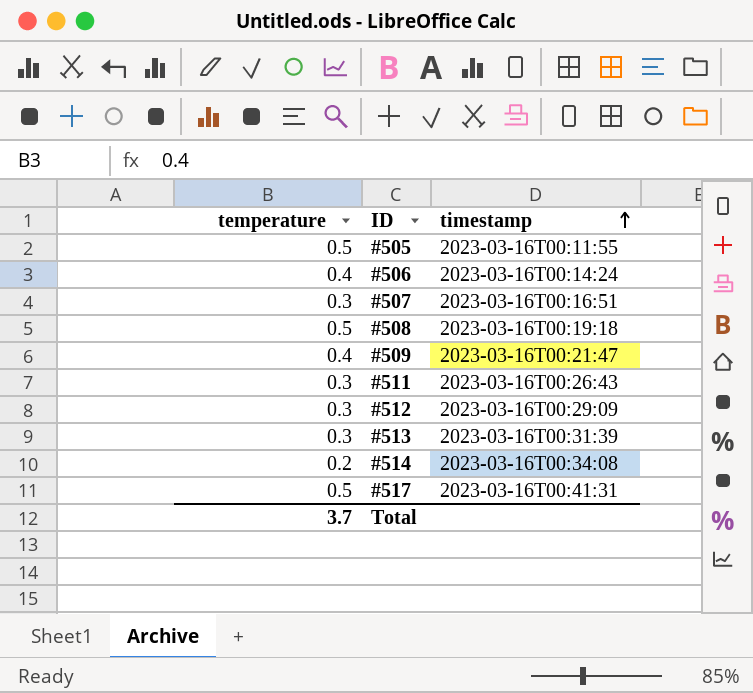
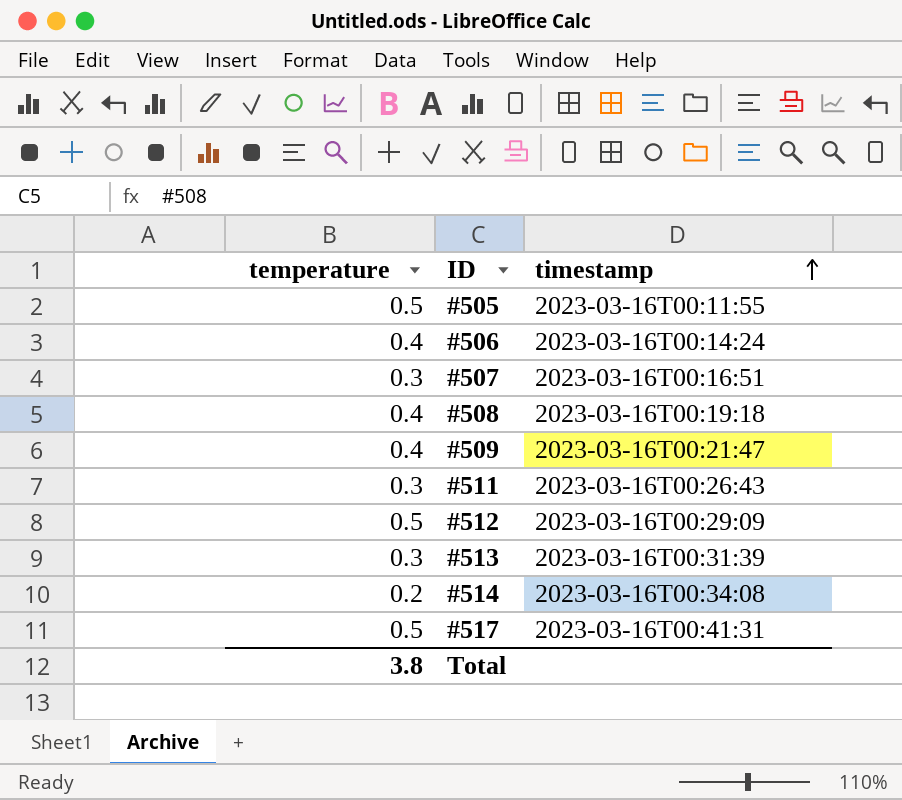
#508 | temperature: 0.5 -> 0.4
#512 | temperature: 0.3 -> 0.5
Total | temperature: 3.7 -> 3.8

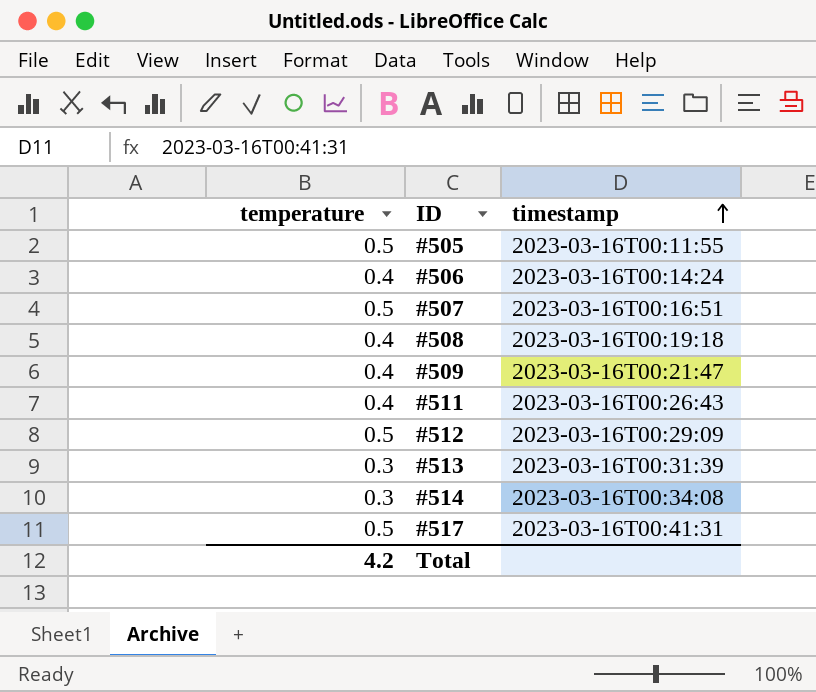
#507 | temperature: 0.3 -> 0.5
#511 | temperature: 0.3 -> 0.4
#514 | temperature: 0.2 -> 0.3
Total | temperature: 3.8 -> 4.2

